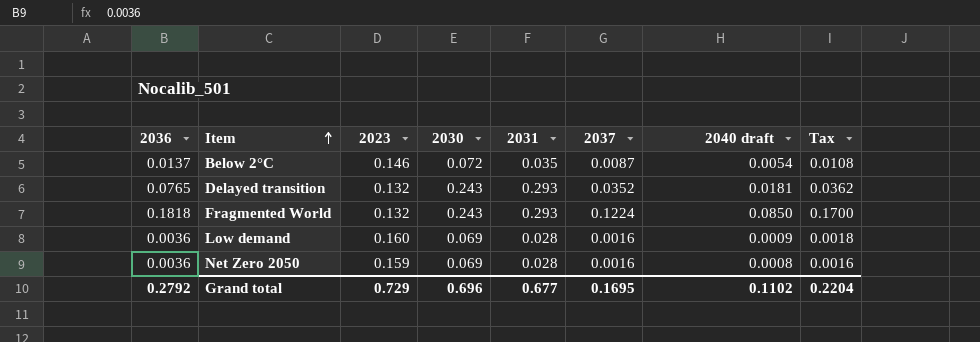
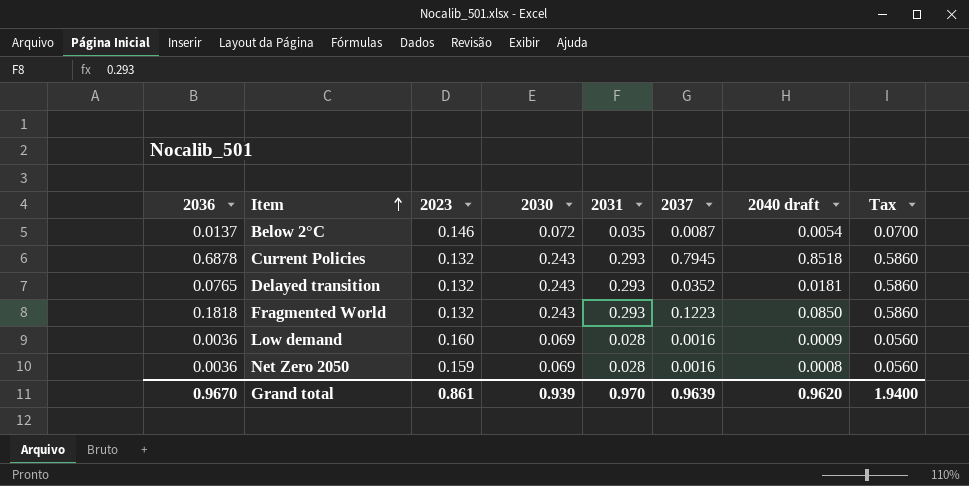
column Tax | formula: [2040 draft] * 2 -> [2031] * 2
row Current Policies: none -> 0.6878 | 0.132 | 0.243 | 0.293 | 0.7945 | 0.8518 | 0.5860
Fragmented World | 2037: 0.1224 -> 0.1223
Grand total | 2036: 0.2792 -> 0.9670
Grand total | 2023: 0.729 -> 0.861
Grand total | 2030: 0.696 -> 0.939
Grand total | 2031: 0.677 -> 0.970
Grand total | 2037: 0.1695 -> 0.9639
Grand total | 2040 draft: 0.1102 -> 0.9620
Grand total | Tax: 0.2204 -> 1.9400

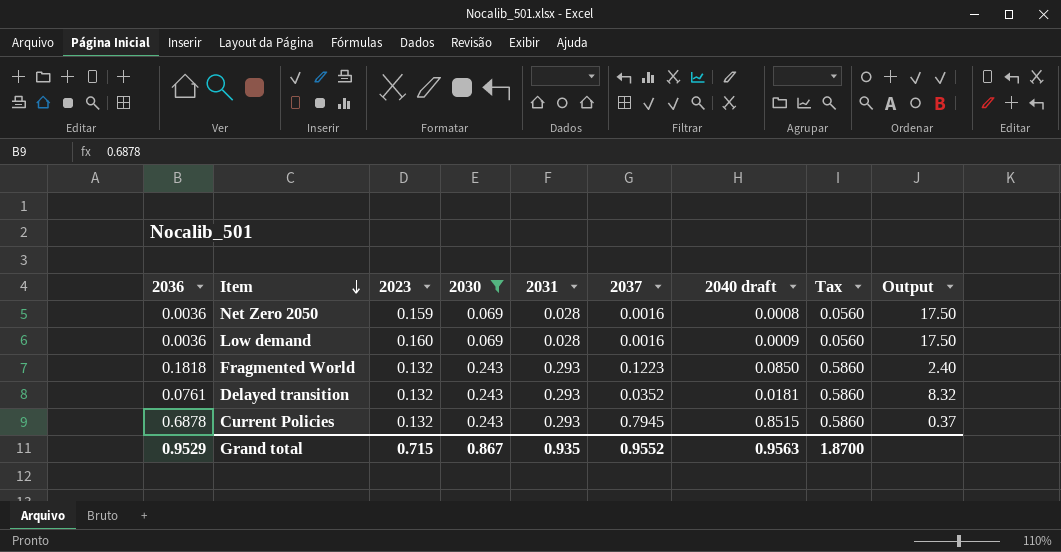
filter: none -> 2030 != 0.072
row order: Item ascending -> Item descending
column Output | formula: none -> [2031] / [2037]
Delayed transition | 2036: 0.0765 -> 0.0761
Current Policies | 2040 draft: 0.8518 -> 0.8515
Grand total | 2036: 0.9670 -> 0.9529
Grand total | 2023: 0.861 -> 0.715
Grand total | 2030: 0.939 -> 0.867
Grand total | 2031: 0.970 -> 0.935
Grand total | 2037: 0.9639 -> 0.9552
Grand total | 2040 draft: 0.9620 -> 0.9563
Grand total | Tax: 1.9400 -> 1.8700

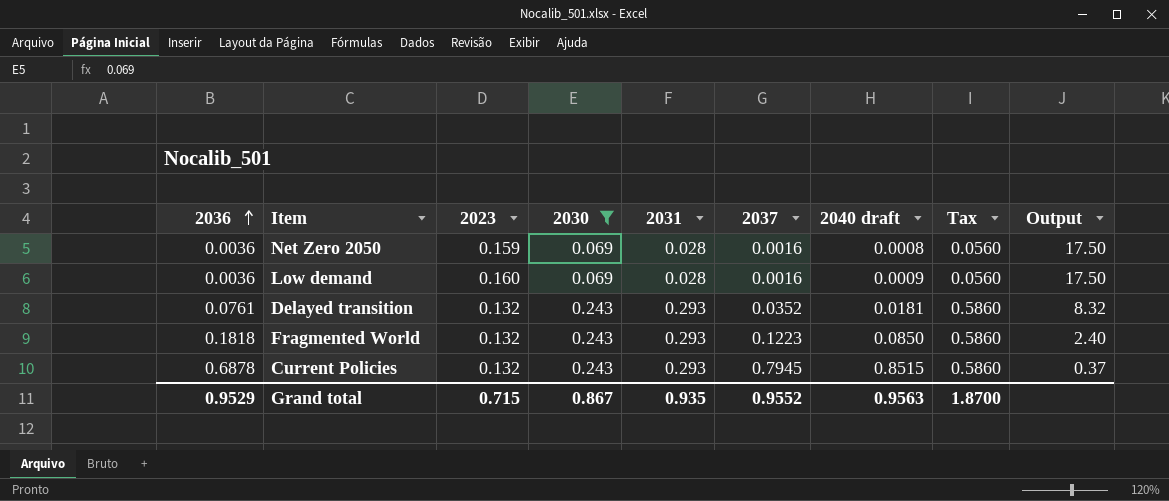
row order: Item descending -> 2036 ascending

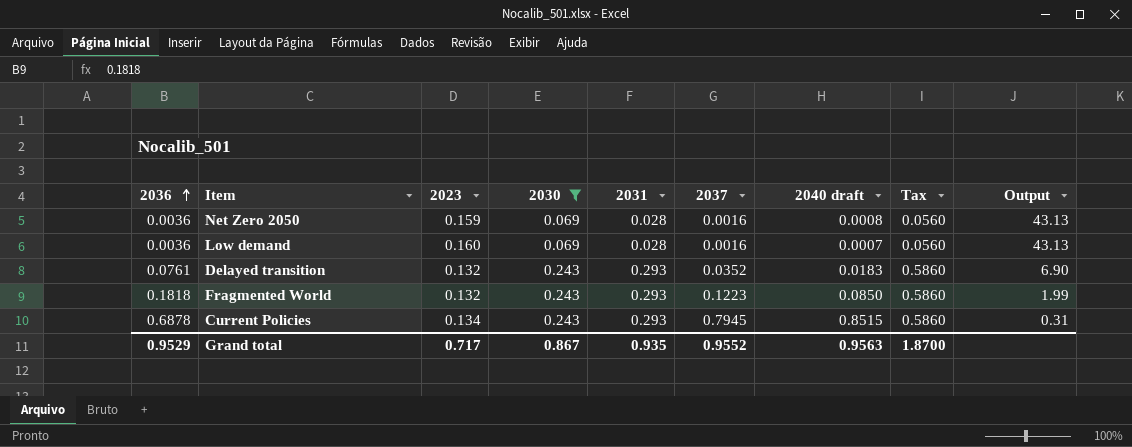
column Output | formula: [2031] / [2037] -> [2030] / [2037]
Low demand | 2040 draft: 0.0009 -> 0.0007
Delayed transition | 2040 draft: 0.0181 -> 0.0183
Current Policies | 2023: 0.132 -> 0.134
Grand total | 2023: 0.715 -> 0.717

